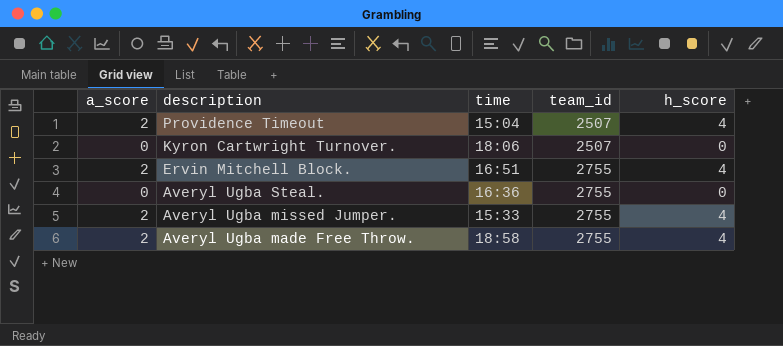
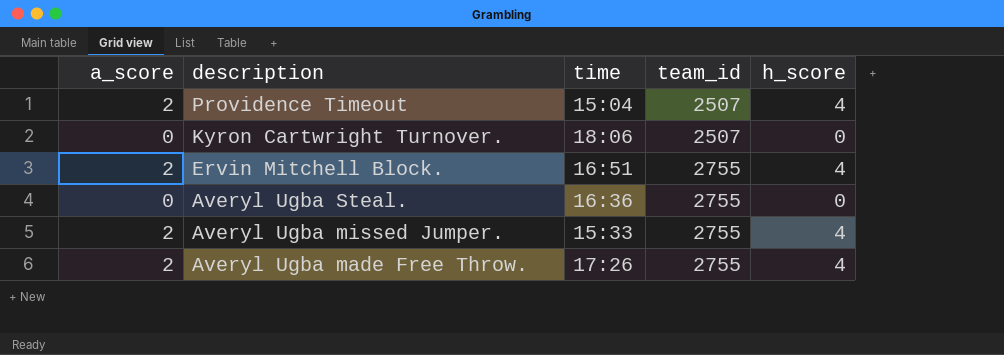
Averyl Ugba made Free Throw. | time: 18:58 -> 17:26

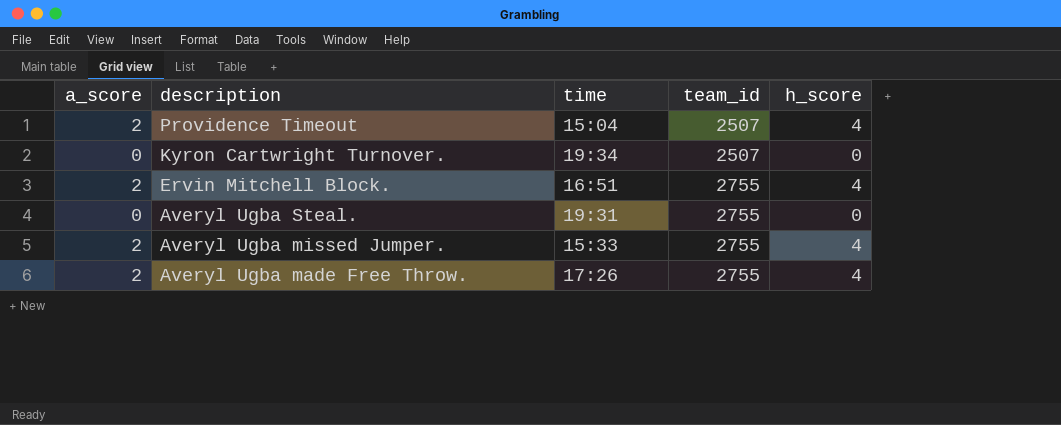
Kyron Cartwright Turnover. | time: 18:06 -> 19:34
Averyl Ugba Steal. | time: 16:36 -> 19:31

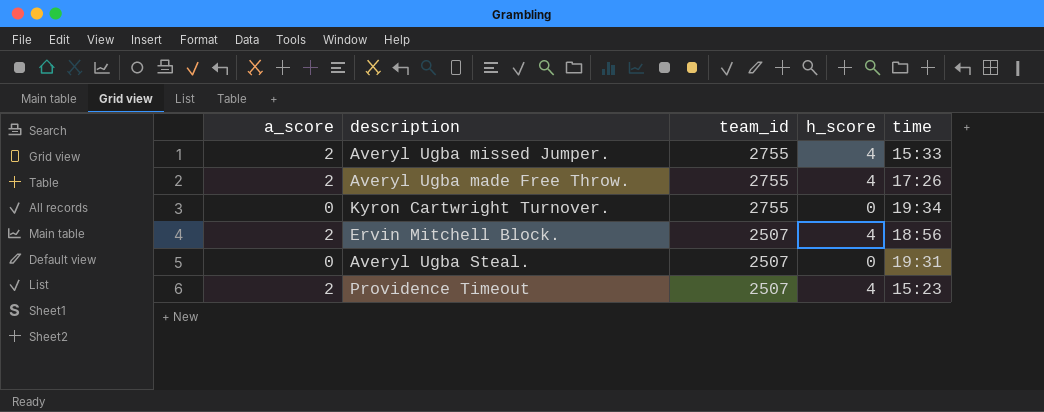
row order: description descending -> team_id descending
column time | position: 3 -> 5
Kyron Cartwright Turnover. | team_id: 2507 -> 2755
Ervin Mitchell Block. | team_id: 2755 -> 2507
Ervin Mitchell Block. | time: 16:51 -> 18:56
Averyl Ugba Steal. | team_id: 2755 -> 2507
Providence Timeout | time: 15:04 -> 15:23

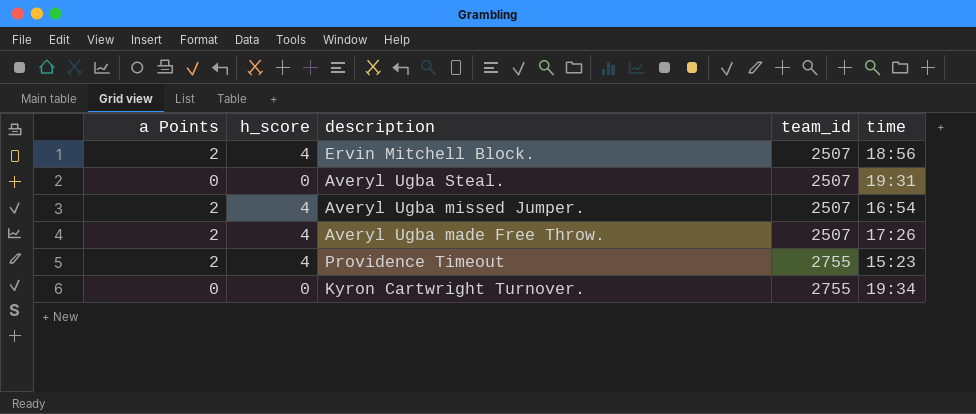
row order: team_id descending -> team_id ascending
column name: a_score -> a Points
column h_score | position: 4 -> 2
Averyl Ugba missed Jumper. | team_id: 2755 -> 2507
Averyl Ugba missed Jumper. | time: 15:33 -> 16:54
Averyl Ugba made Free Throw. | team_id: 2755 -> 2507
Providence Timeout | team_id: 2507 -> 2755

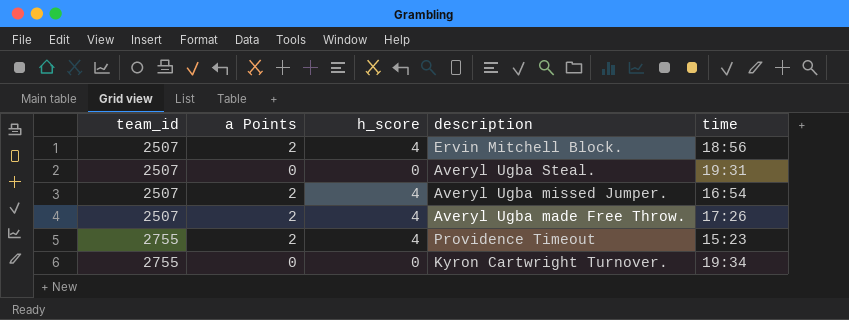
column team_id | position: 4 -> 1

